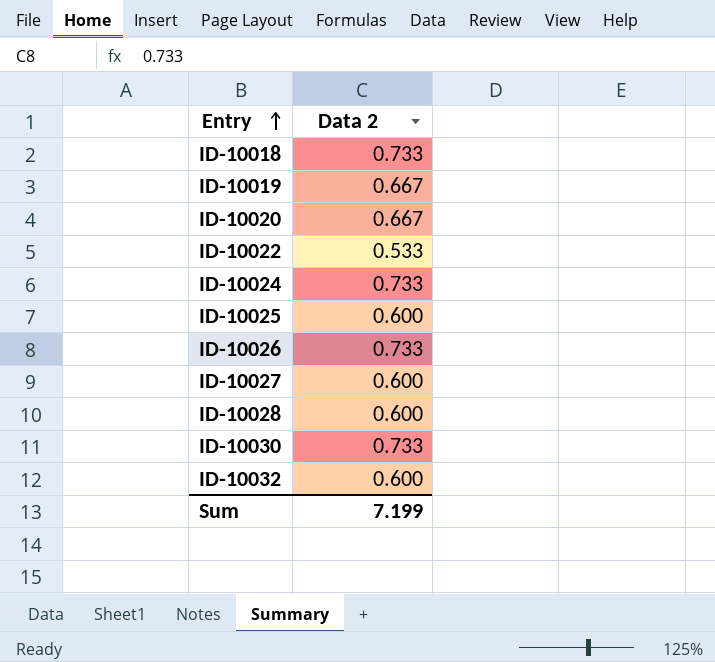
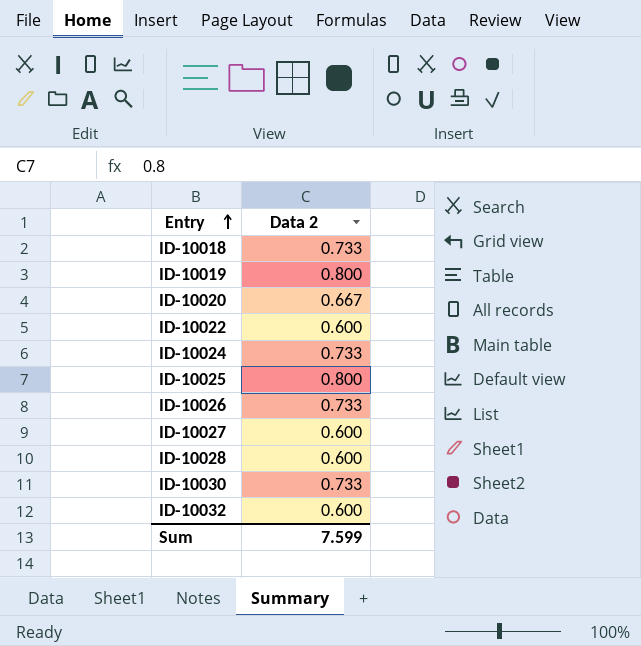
ID-10019 | Data 2: 0.667 -> 0.800
ID-10022 | Data 2: 0.533 -> 0.600
ID-10025 | Data 2: 0.600 -> 0.800
Sum | Data 2: 7.199 -> 7.599

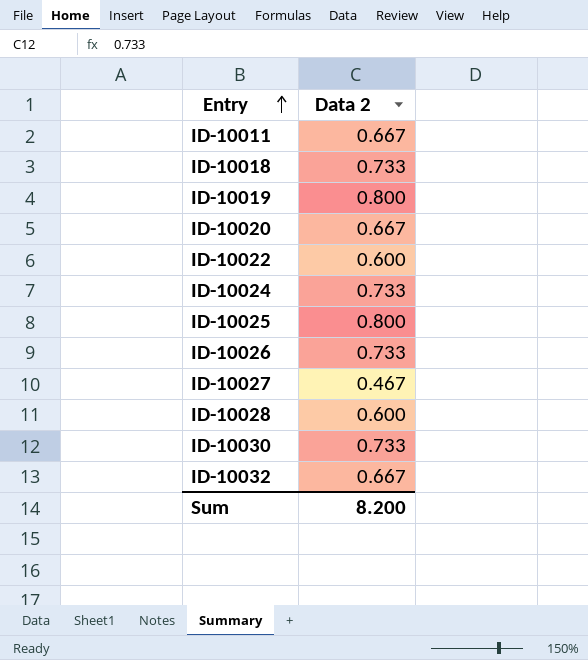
row ID-10011: none -> 0.667
ID-10027 | Data 2: 0.600 -> 0.467
ID-10032 | Data 2: 0.600 -> 0.667
Sum | Data 2: 7.599 -> 8.200

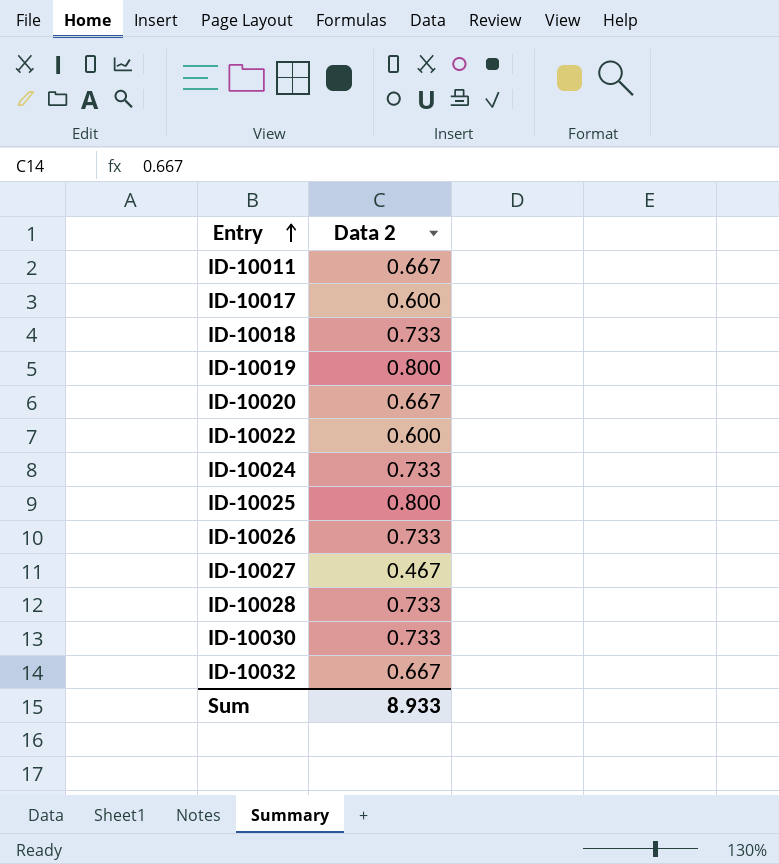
row ID-10017: none -> 0.600
ID-10028 | Data 2: 0.600 -> 0.733
Sum | Data 2: 8.200 -> 8.933

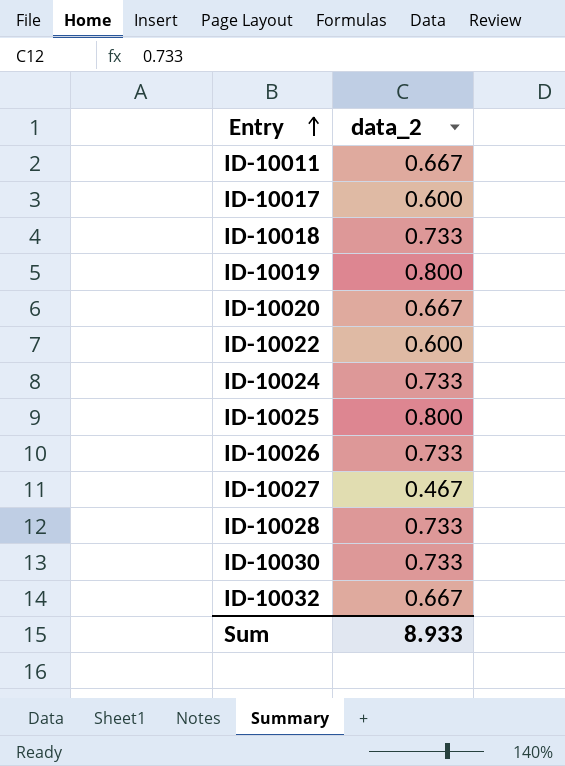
column name: Data 2 -> data_2

